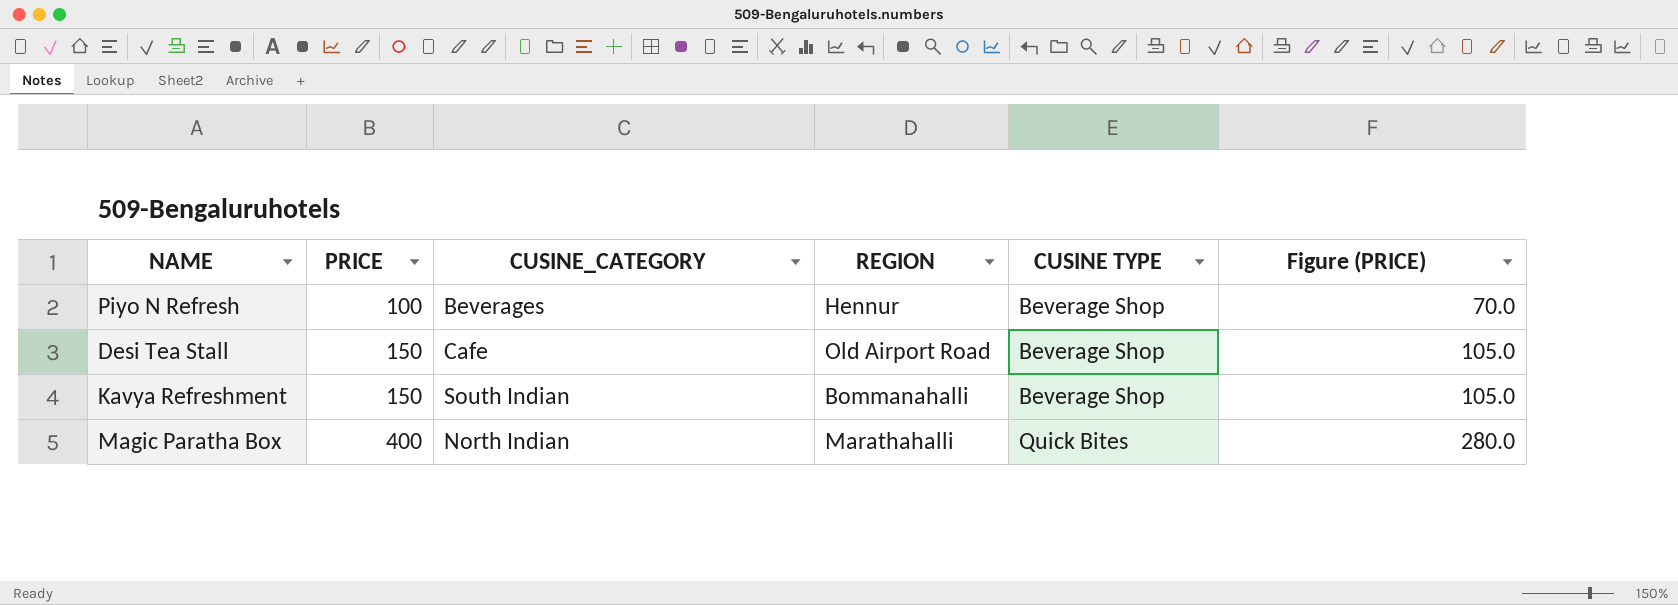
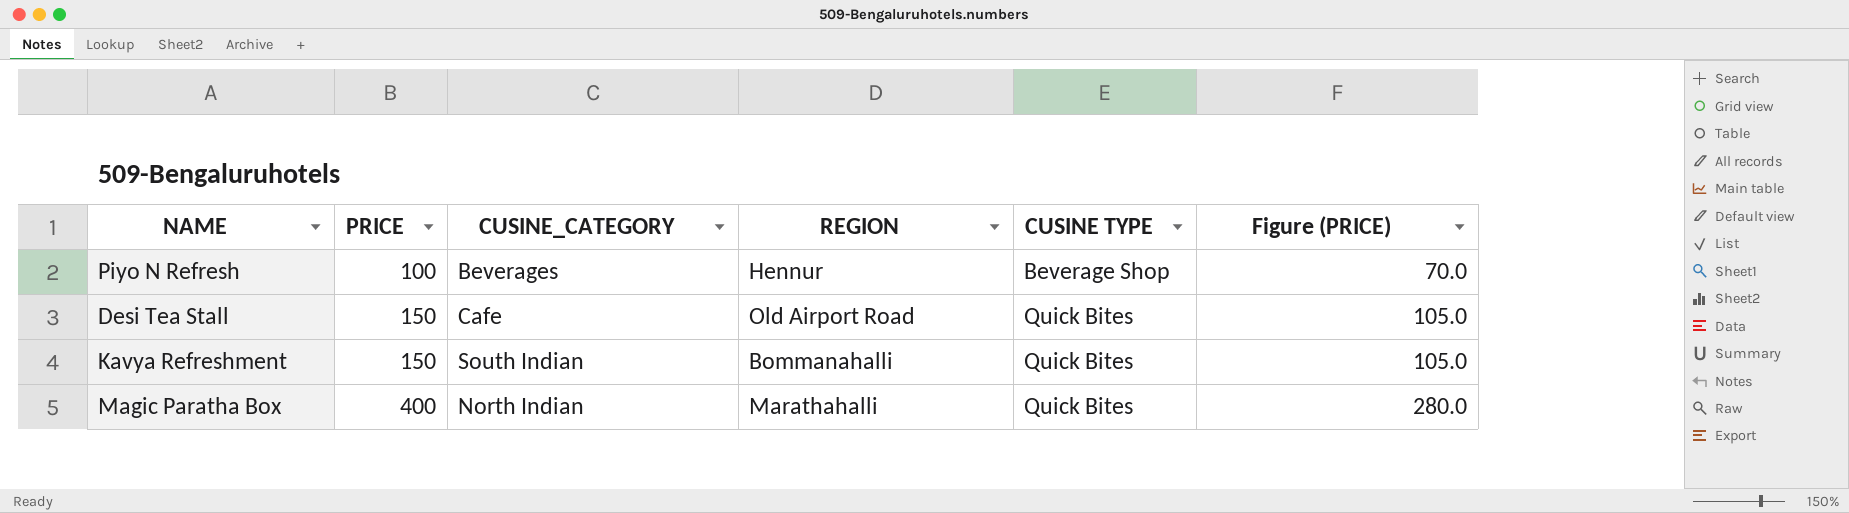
Desi Tea Stall | CUSINE TYPE: Beverage Shop -> Quick Bites
Kavya Refreshment | CUSINE TYPE: Beverage Shop -> Quick Bites

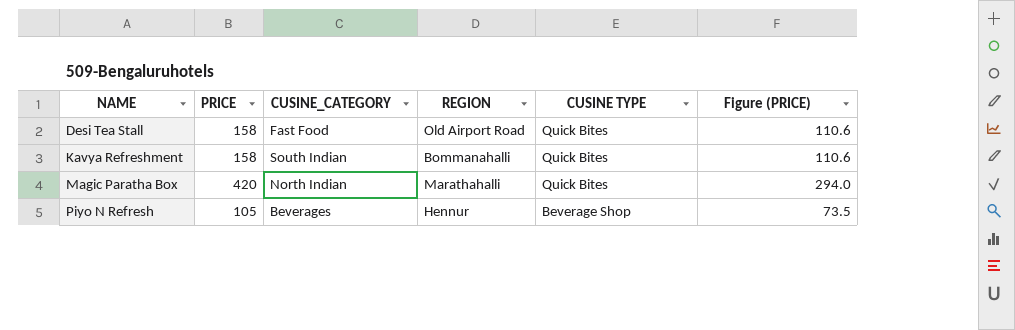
row order: PRICE ascending -> NAME ascending
Desi Tea Stall | PRICE: 150 -> 158
Desi Tea Stall | CUSINE_CATEGORY: Cafe -> Fast Food
Desi Tea Stall | Figure (PRICE): 105.0 -> 110.6
Kavya Refreshment | PRICE: 150 -> 158
Kavya Refreshment | Figure (PRICE): 105.0 -> 110.6
Magic Paratha Box | PRICE: 400 -> 420
Magic Paratha Box | Figure (PRICE): 280.0 -> 294.0
Piyo N Refresh | PRICE: 100 -> 105
Piyo N Refresh | Figure (PRICE): 70.0 -> 73.5

